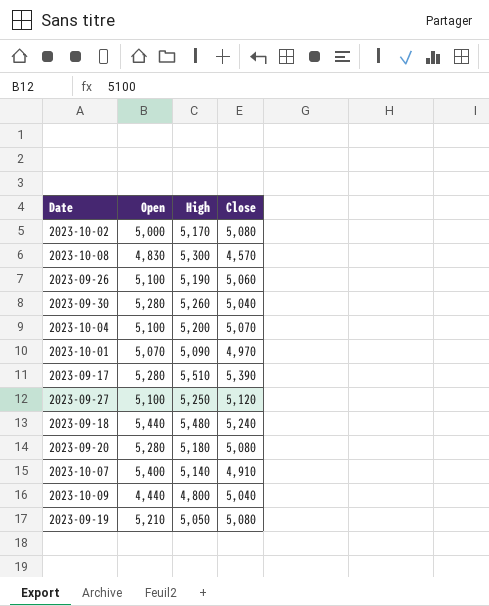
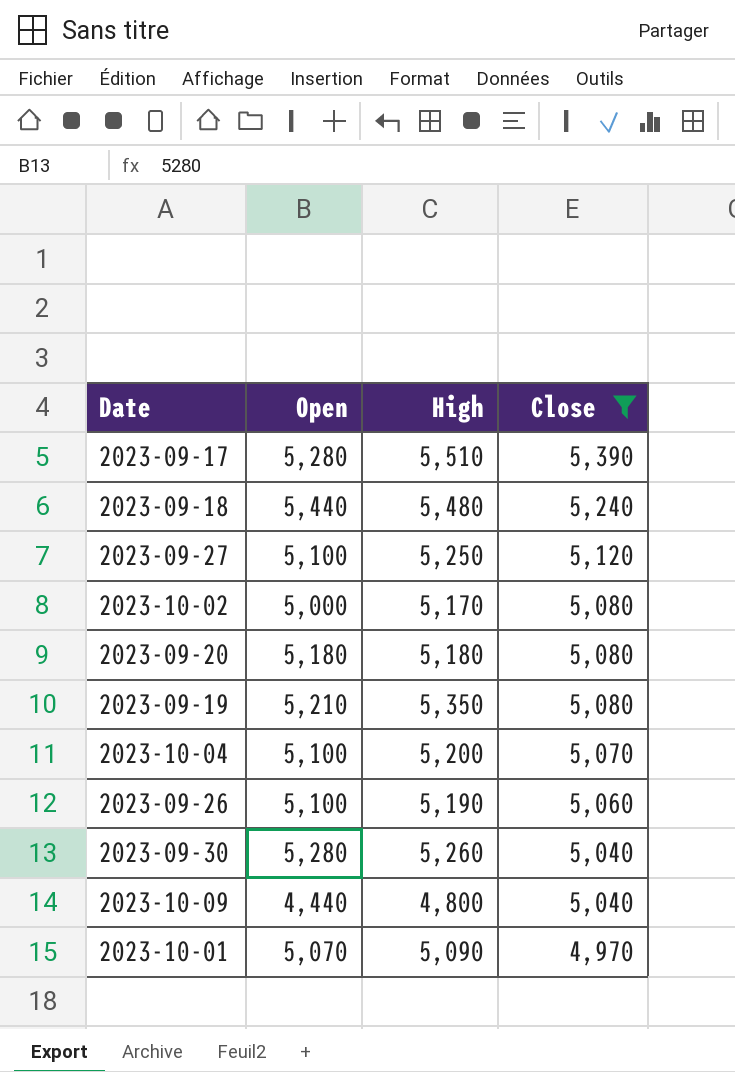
filter: none -> Close >= 4,970
row order: none -> Close descending
2023-09-20 | Open: 5,280 -> 5,180
2023-09-19 | High: 5,050 -> 5,350

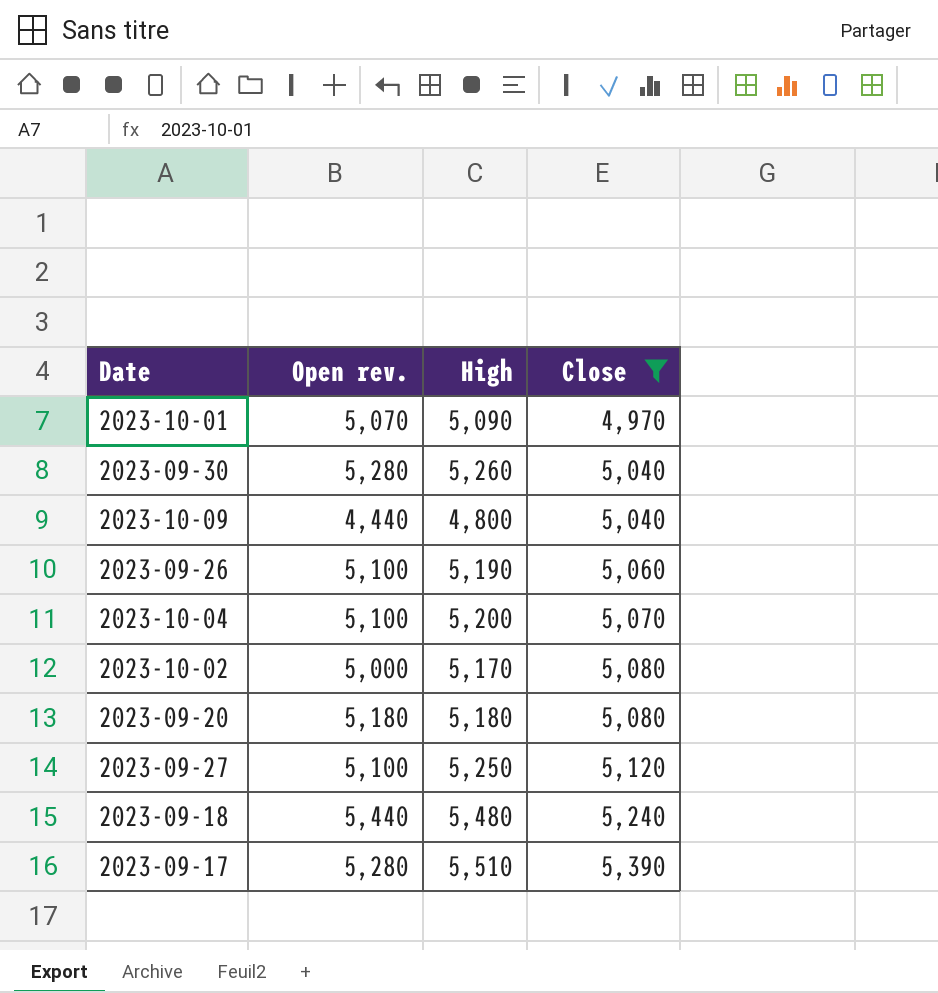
row order: Close descending -> Close ascending
column name: Open -> Open rev.
row 2023-09-19: 5,210 | 5,350 | 5,080 -> none

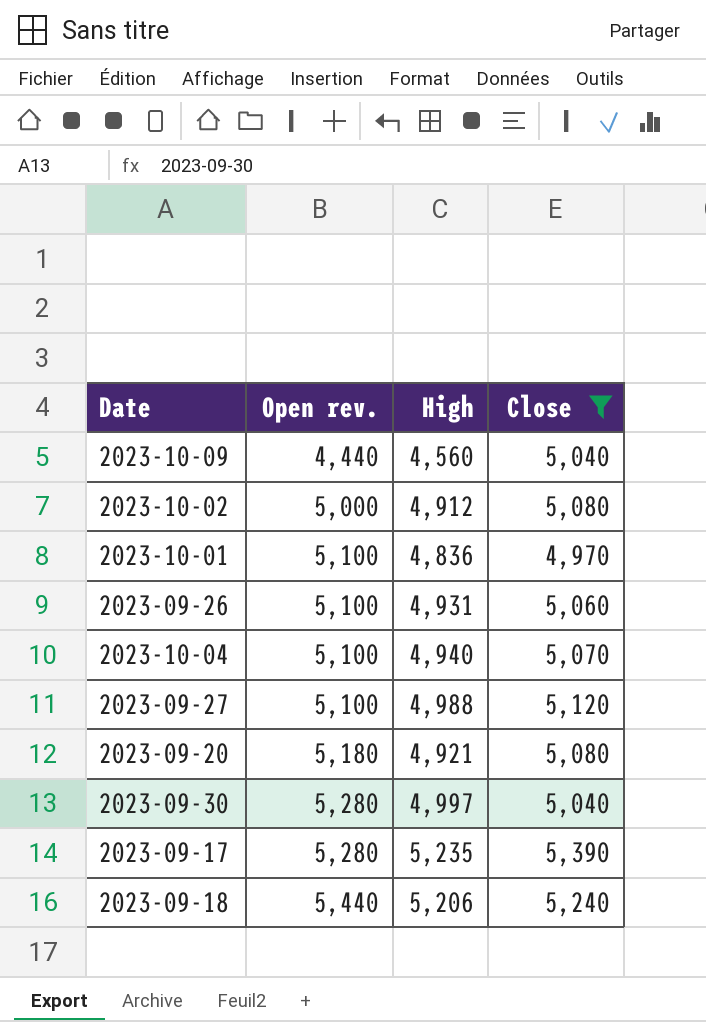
row order: Close ascending -> Open rev. ascending
2023-10-09 | High: 4,800 -> 4,560
2023-10-02 | High: 5,170 -> 4,912
2023-10-01 | Open rev.: 5,070 -> 5,100
2023-10-01 | High: 5,090 -> 4,836
2023-09-26 | High: 5,190 -> 4,931
2023-10-04 | High: 5,200 -> 4,940
2023-09-27 | High: 5,250 -> 4,988
2023-09-20 | High: 5,180 -> 4,921
2023-09-30 | High: 5,260 -> 4,997
2023-09-17 | High: 5,510 -> 5,235
2023-09-18 | High: 5,480 -> 5,206

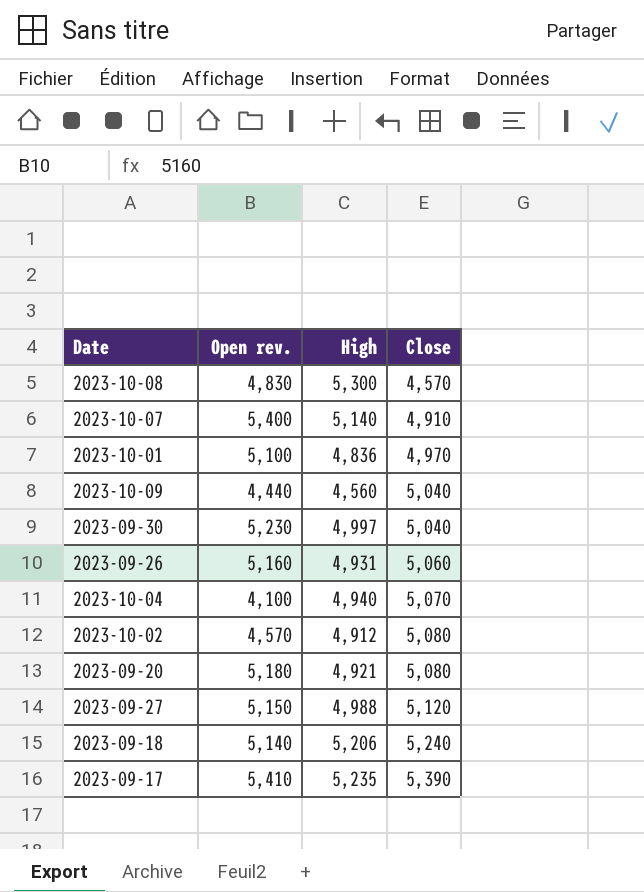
filter: Close >= 4,970 -> none
row order: Open rev. ascending -> Close ascending
2023-09-30 | Open rev.: 5,280 -> 5,230
2023-09-26 | Open rev.: 5,100 -> 5,160
2023-10-04 | Open rev.: 5,100 -> 4,100
2023-10-02 | Open rev.: 5,000 -> 4,570
2023-09-27 | Open rev.: 5,100 -> 5,150
2023-09-18 | Open rev.: 5,440 -> 5,140
2023-09-17 | Open rev.: 5,280 -> 5,410

